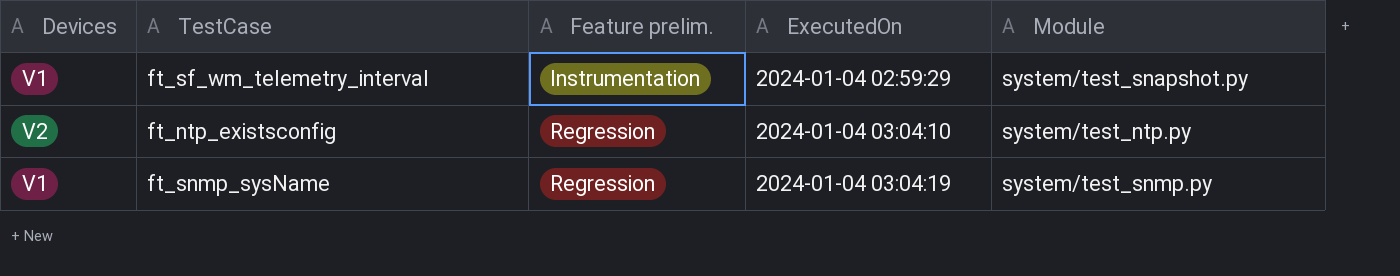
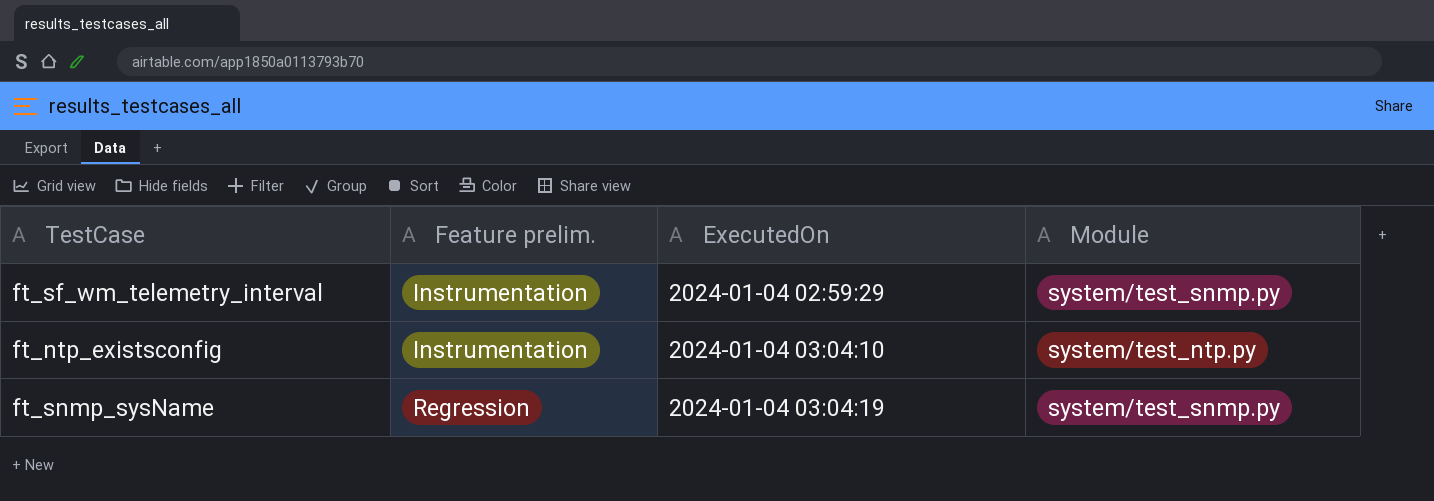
column Devices | position: 1 -> none
ft_sf_wm_telemetry_interval | Module: system/test_snapshot.py -> system/test_snmp.py
ft_ntp_existsconfig | Feature prelim.: Regression -> Instrumentation

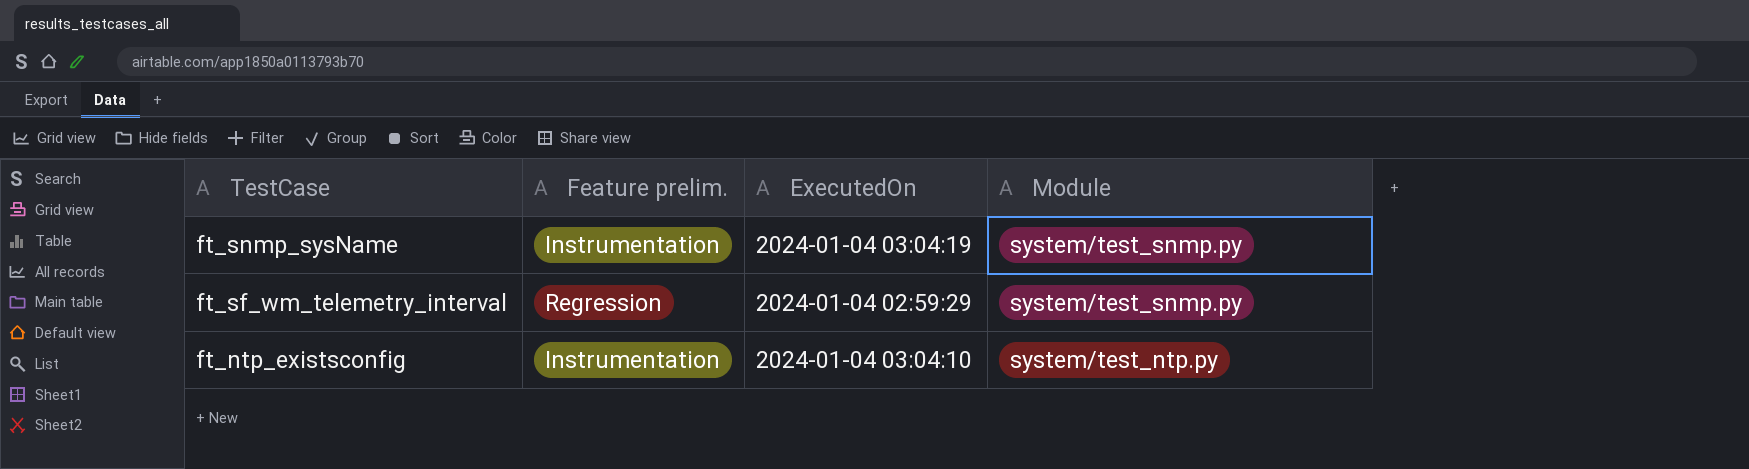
row order: Feature prelim. ascending -> TestCase descending
ft_snmp_sysName | Feature prelim.: Regression -> Instrumentation
ft_sf_wm_telemetry_interval | Feature prelim.: Instrumentation -> Regression

